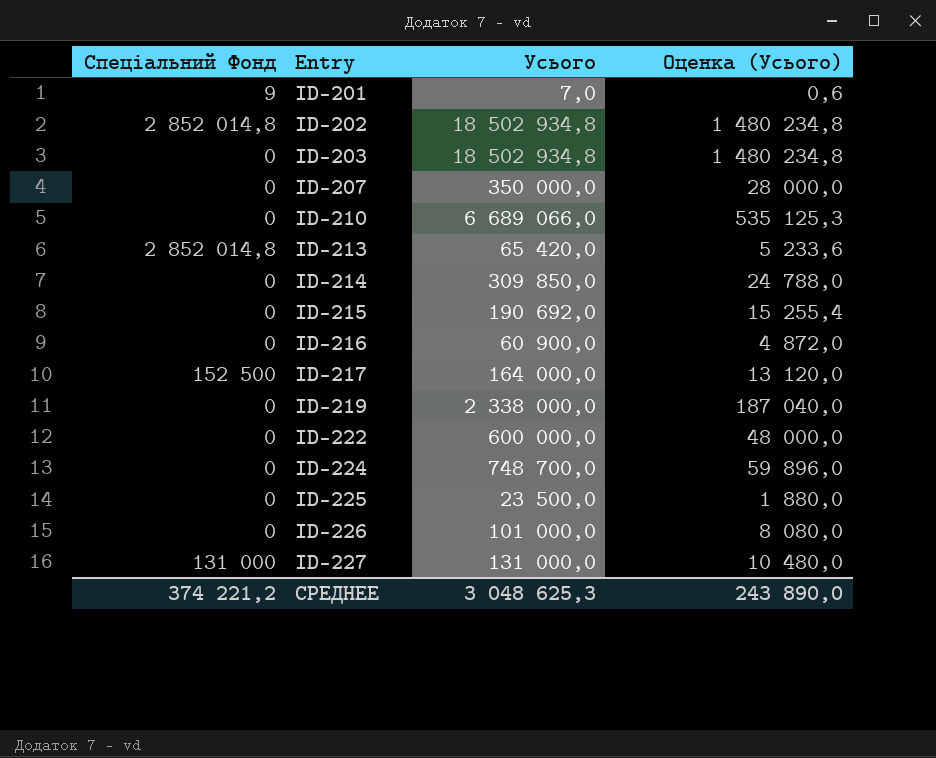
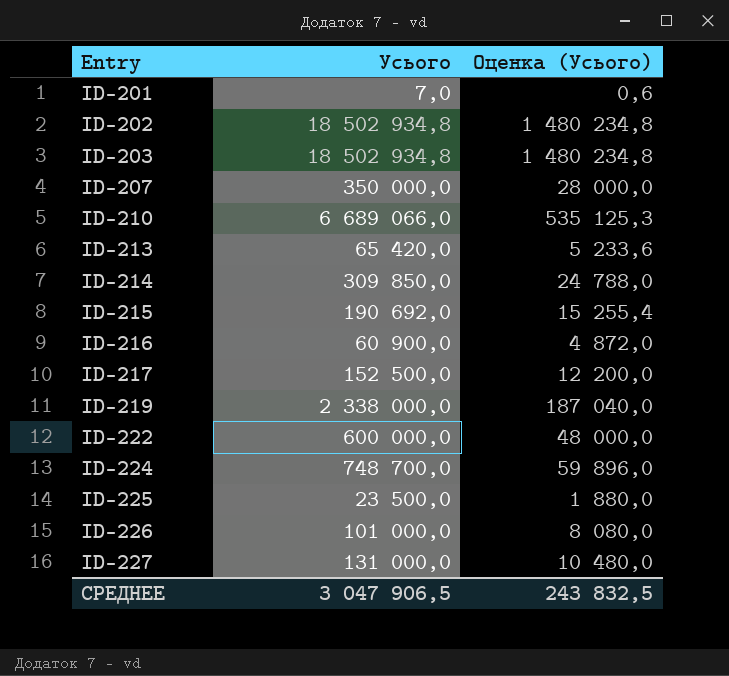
column Спеціальний Фонд | position: 1 -> none
ID-217 | Усього: 164 000,0 -> 152 500,0
ID-217 | Оценка (Усього): 13 120,0 -> 12 200,0
СРЕДНЕЕ | Усього: 3 048 625,3 -> 3 047 906,5
СРЕДНЕЕ | Оценка (Усього): 243 890,0 -> 243 832,5

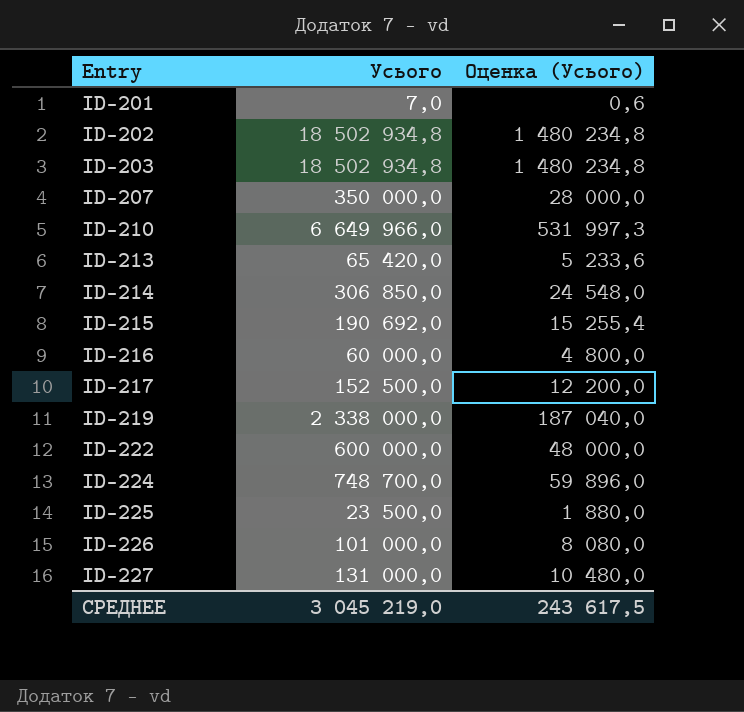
ID-210 | Усього: 6 689 066,0 -> 6 649 966,0
ID-210 | Оценка (Усього): 535 125,3 -> 531 997,3
ID-214 | Усього: 309 850,0 -> 306 850,0
ID-214 | Оценка (Усього): 24 788,0 -> 24 548,0
ID-216 | Усього: 60 900,0 -> 60 000,0
ID-216 | Оценка (Усього): 4 872,0 -> 4 800,0
СРЕДНЕЕ | Усього: 3 047 906,5 -> 3 045 219,0
СРЕДНЕЕ | Оценка (Усього): 243 832,5 -> 243 617,5

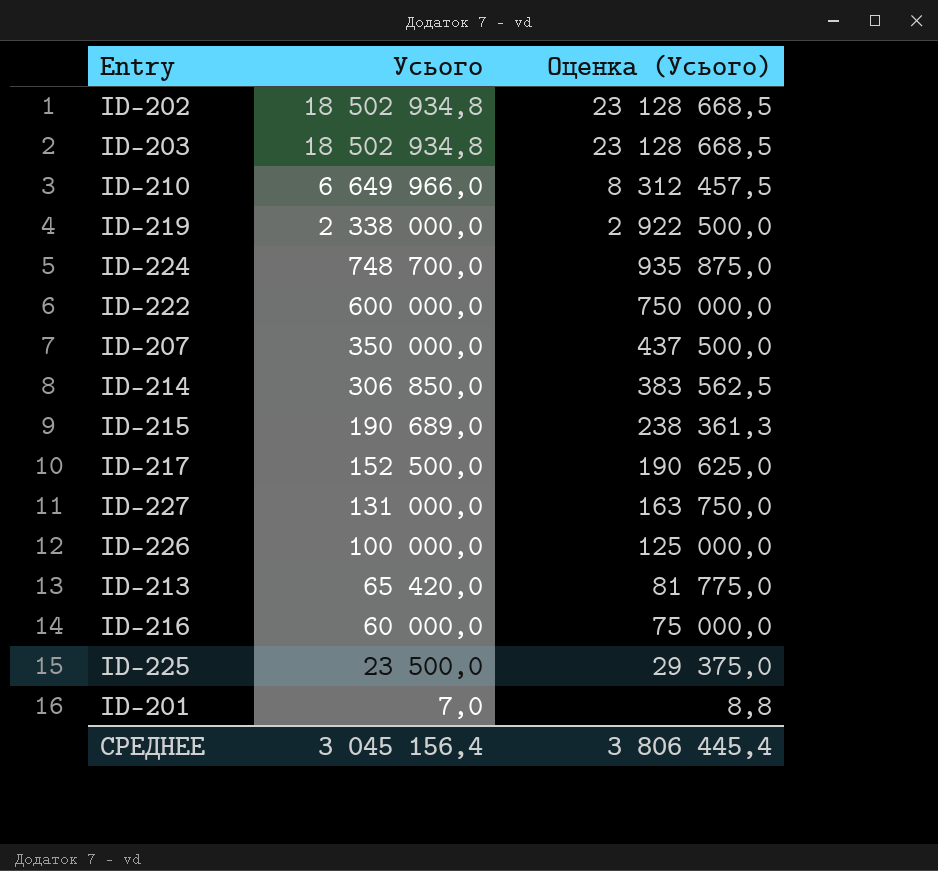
row order: Entry ascending -> Усього descending
column Оценка (Усього) | formula: [Усього] * 0,08 -> [Усього] * 1,25
ID-215 | Усього: 190 692,0 -> 190 689,0
ID-226 | Усього: 101 000,0 -> 100 000,0
СРЕДНЕЕ | Усього: 3 045 219,0 -> 3 045 156,4
СРЕДНЕЕ | Оценка (Усього): 243 617,5 -> 3 806 445,4

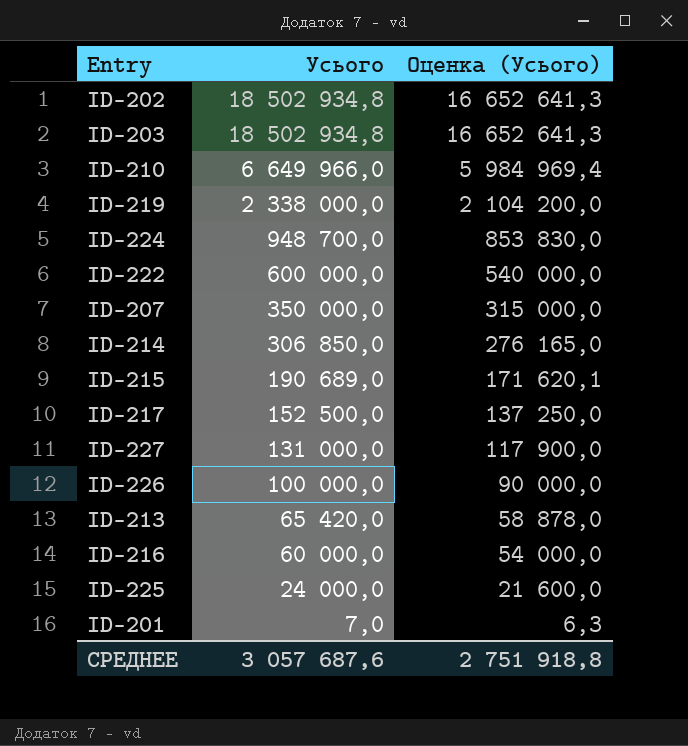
column Оценка (Усього) | formula: [Усього] * 1,25 -> [Усього] * 0,9
ID-224 | Усього: 748 700,0 -> 948 700,0
ID-225 | Усього: 23 500,0 -> 24 000,0
СРЕДНЕЕ | Усього: 3 045 156,4 -> 3 057 687,6
СРЕДНЕЕ | Оценка (Усього): 3 806 445,4 -> 2 751 918,8

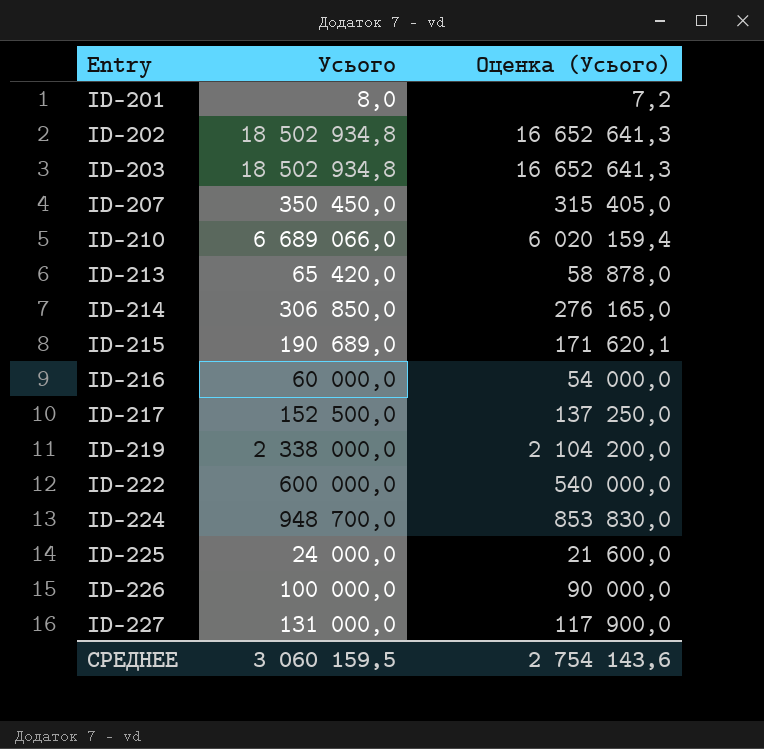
row order: Усього descending -> Entry ascending
ID-201 | Усього: 7,0 -> 8,0
ID-201 | Оценка (Усього): 6,3 -> 7,2
ID-207 | Усього: 350 000,0 -> 350 450,0
ID-207 | Оценка (Усього): 315 000,0 -> 315 405,0
ID-210 | Усього: 6 649 966,0 -> 6 689 066,0
ID-210 | Оценка (Усього): 5 984 969,4 -> 6 020 159,4
СРЕДНЕЕ | Усього: 3 057 687,6 -> 3 060 159,5
СРЕДНЕЕ | Оценка (Усього): 2 751 918,8 -> 2 754 143,6

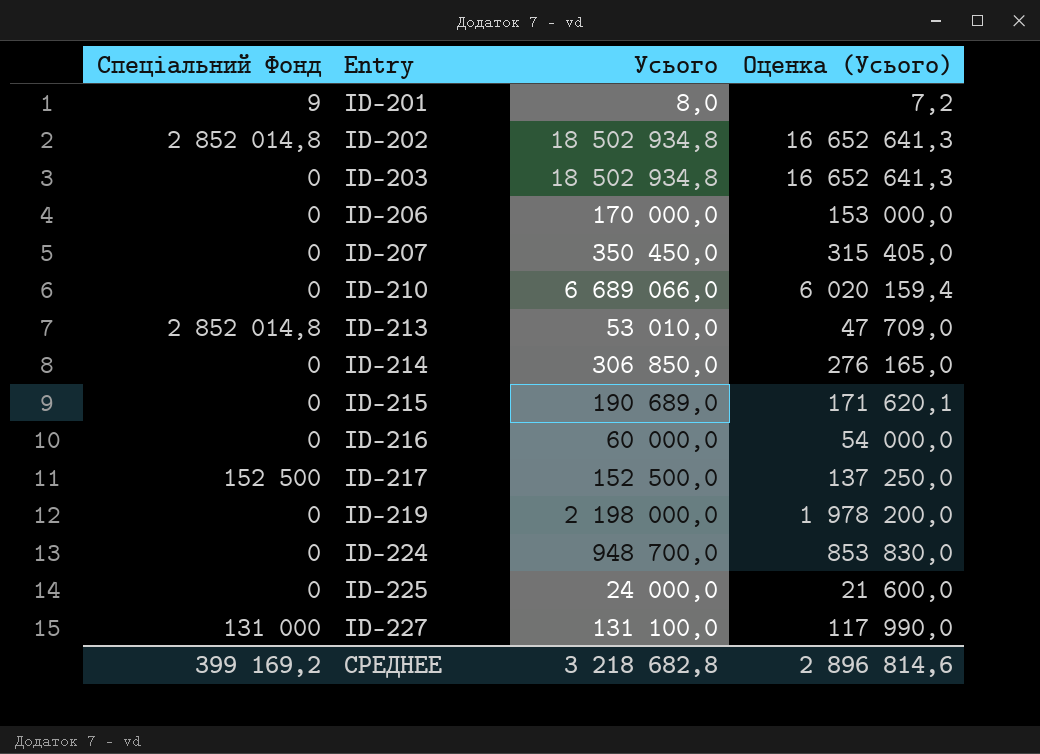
column Спеціальний Фонд | position: none -> 1
row ID-222: 600 000,0 | 540 000,0 -> none
row ID-226: 100 000,0 | 90 000,0 -> none
row ID-206: none -> 0 | 170 000,0 | 153 000,0
ID-213 | Усього: 65 420,0 -> 53 010,0
ID-213 | Оценка (Усього): 58 878,0 -> 47 709,0
ID-219 | Усього: 2 338 000,0 -> 2 198 000,0
ID-219 | Оценка (Усього): 2 104 200,0 -> 1 978 200,0
ID-227 | Усього: 131 000,0 -> 131 100,0
ID-227 | Оценка (Усього): 117 900,0 -> 117 990,0
СРЕДНЕЕ | Усього: 3 060 159,5 -> 3 218 682,8
СРЕДНЕЕ | Оценка (Усього): 2 754 143,6 -> 2 896 814,6

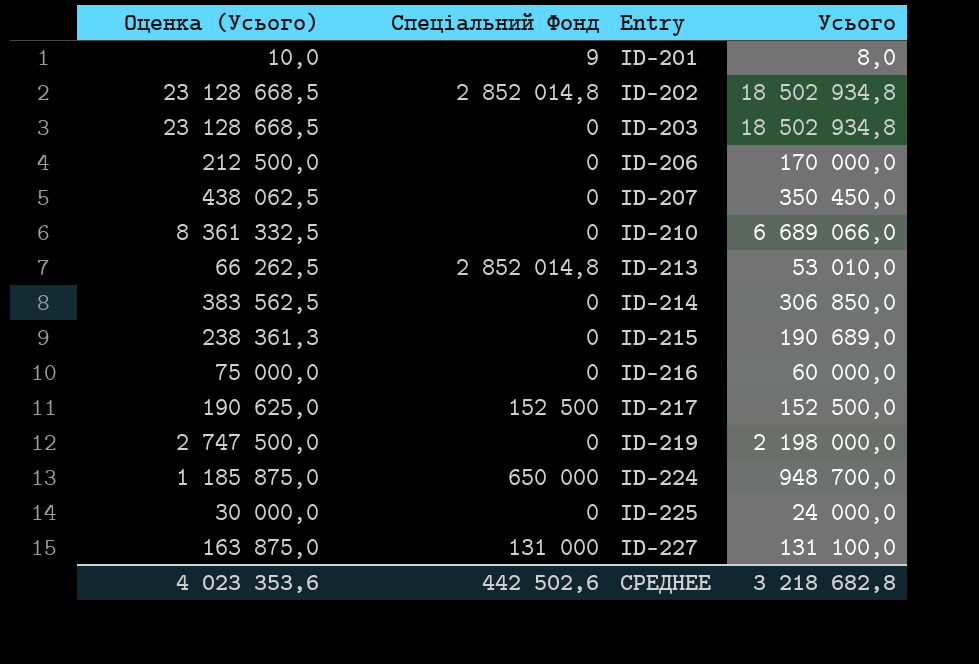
column Оценка (Усього) | formula: [Усього] * 0,9 -> [Усього] * 1,25
column Оценка (Усього) | position: 4 -> 1
ID-224 | Спеціальний Фонд: 0 -> 650 000
СРЕДНЕЕ | Оценка (Усього): 2 896 814,6 -> 4 023 353,6
СРЕДНЕЕ | Спеціальний Фонд: 399 169,2 -> 442 502,6

